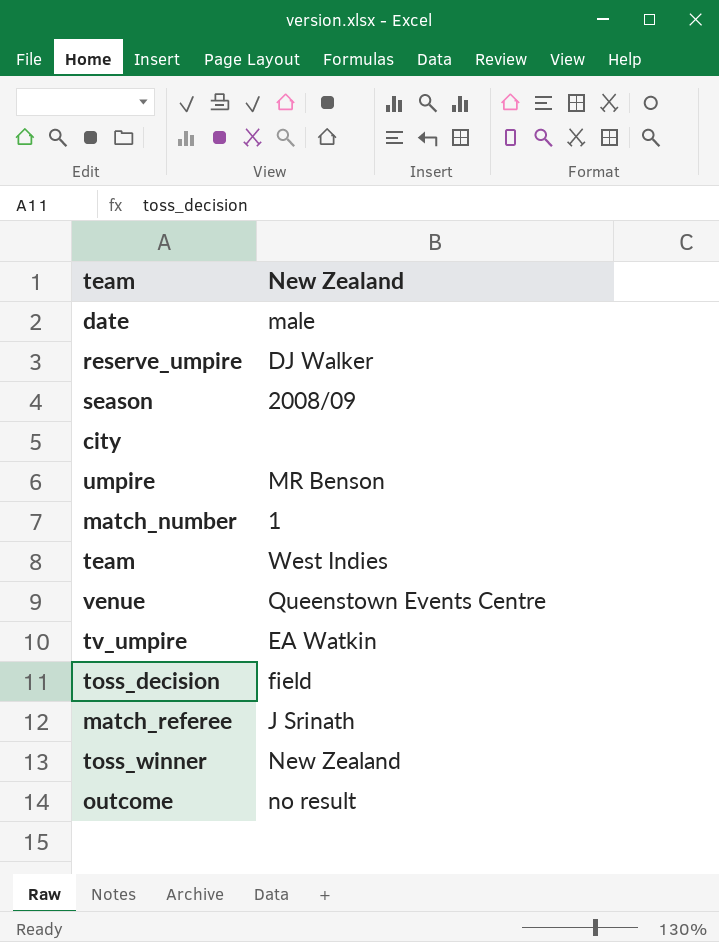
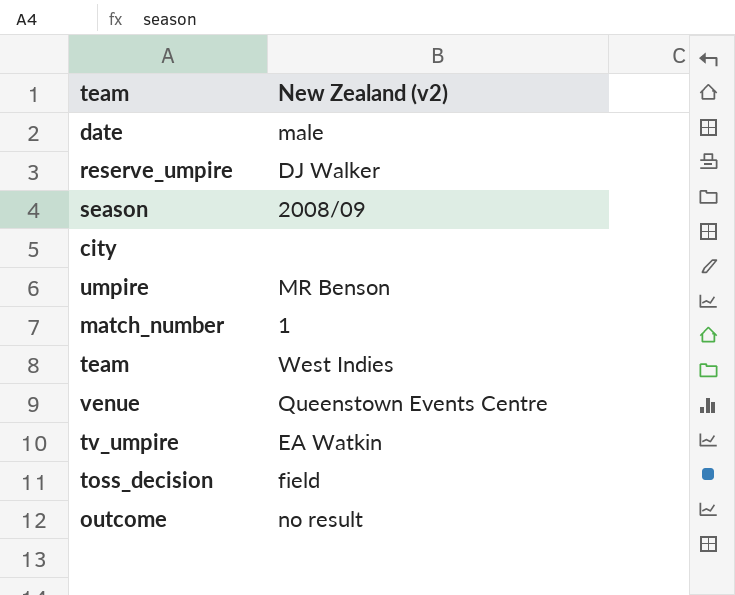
column name: New Zealand -> New Zealand (v2)
row match_referee: J Srinath -> none
row toss_winner: New Zealand -> none

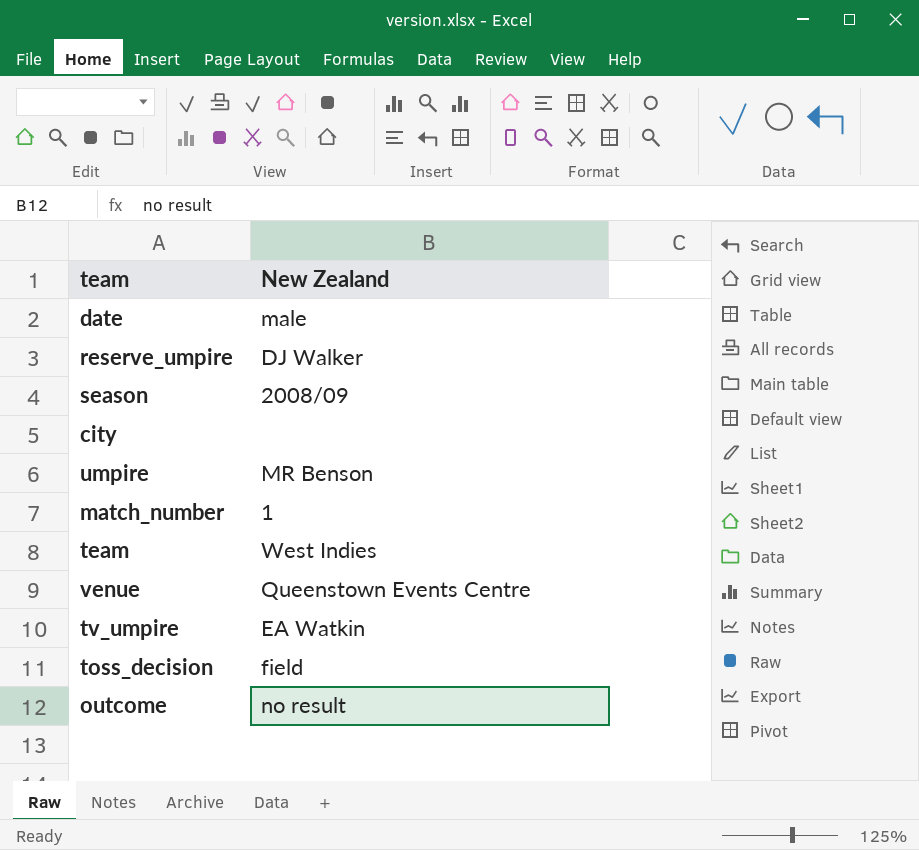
column name: New Zealand (v2) -> New Zealand

